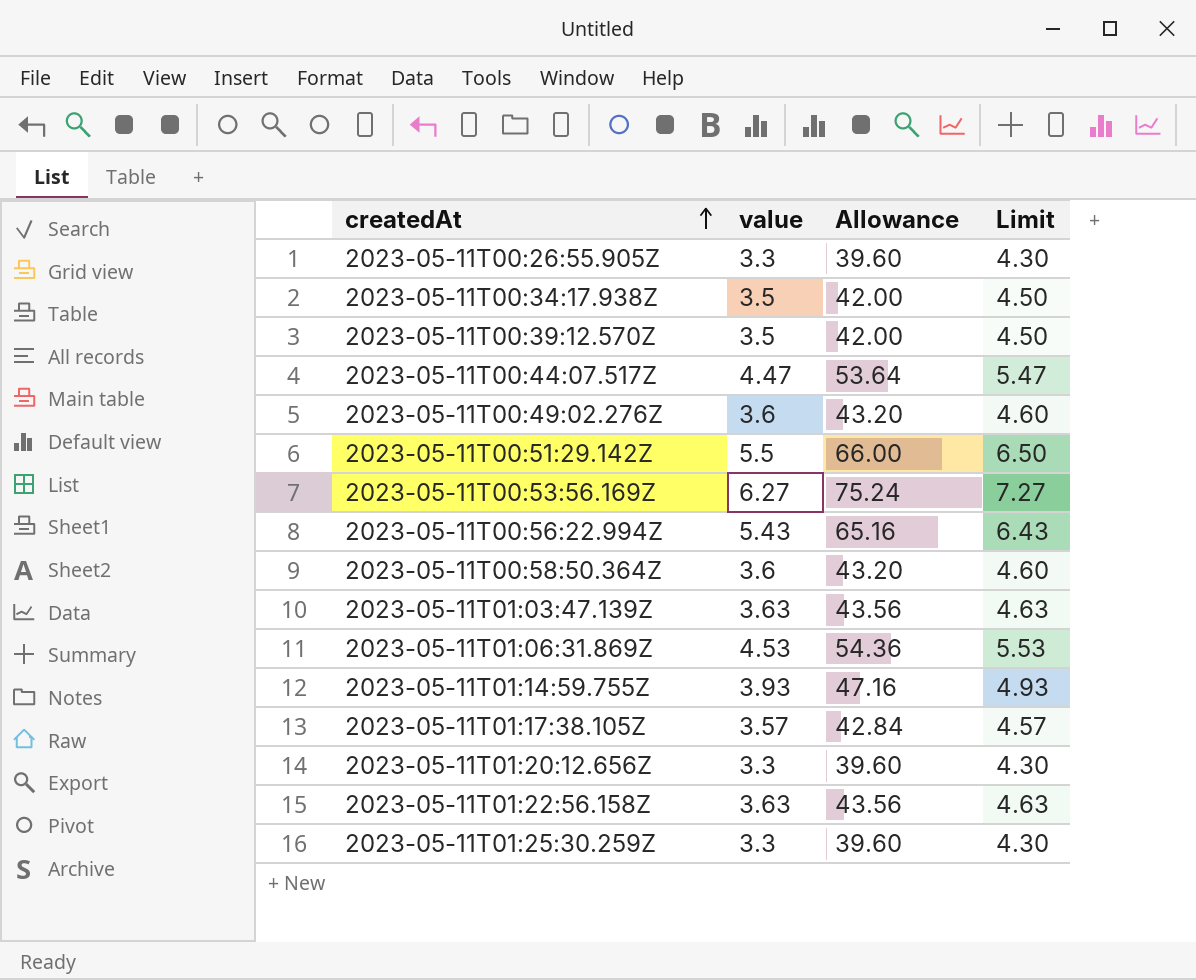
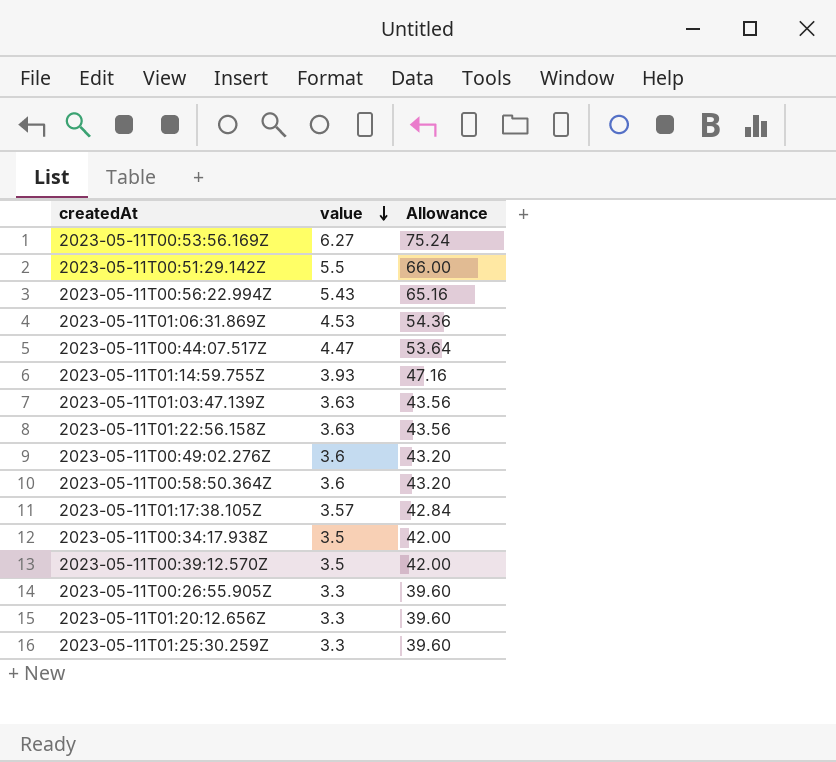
row order: createdAt ascending -> value descending
column Limit | formula: [value] + 1 -> none

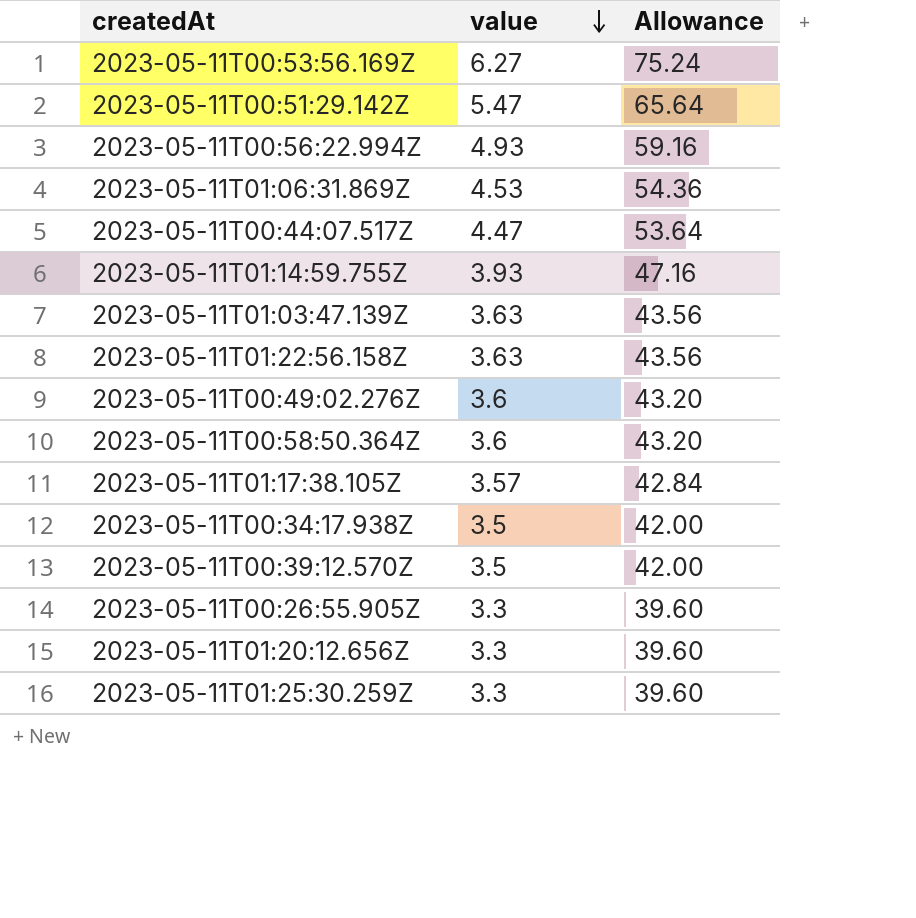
2023-05-11T00:51:29.142Z | value: 5.5 -> 5.47
2023-05-11T00:51:29.142Z | Allowance: 66.00 -> 65.64
2023-05-11T00:56:22.994Z | value: 5.43 -> 4.93
2023-05-11T00:56:22.994Z | Allowance: 65.16 -> 59.16

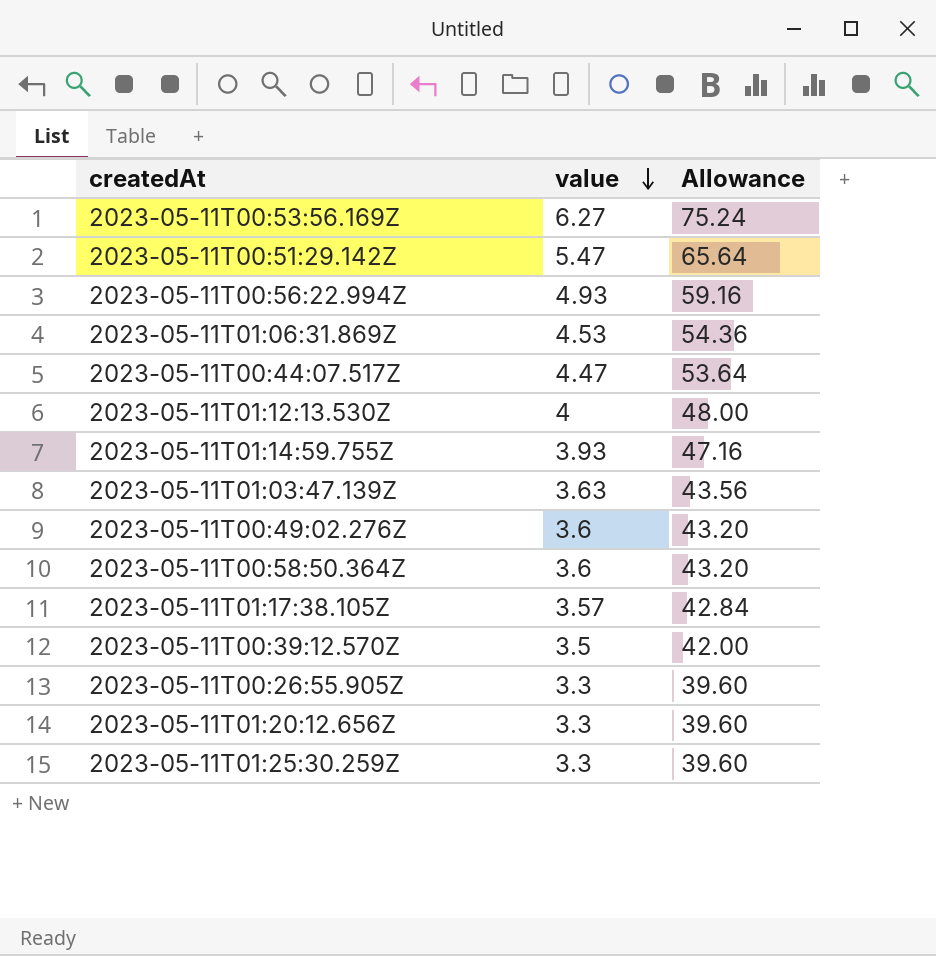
row 2023-05-11T01:22:56.158Z: 3.63 | 43.56 -> none
row 2023-05-11T00:34:17.938Z: 3.5 | 42.00 -> none
row 2023-05-11T01:12:13.530Z: none -> 4 | 48.00

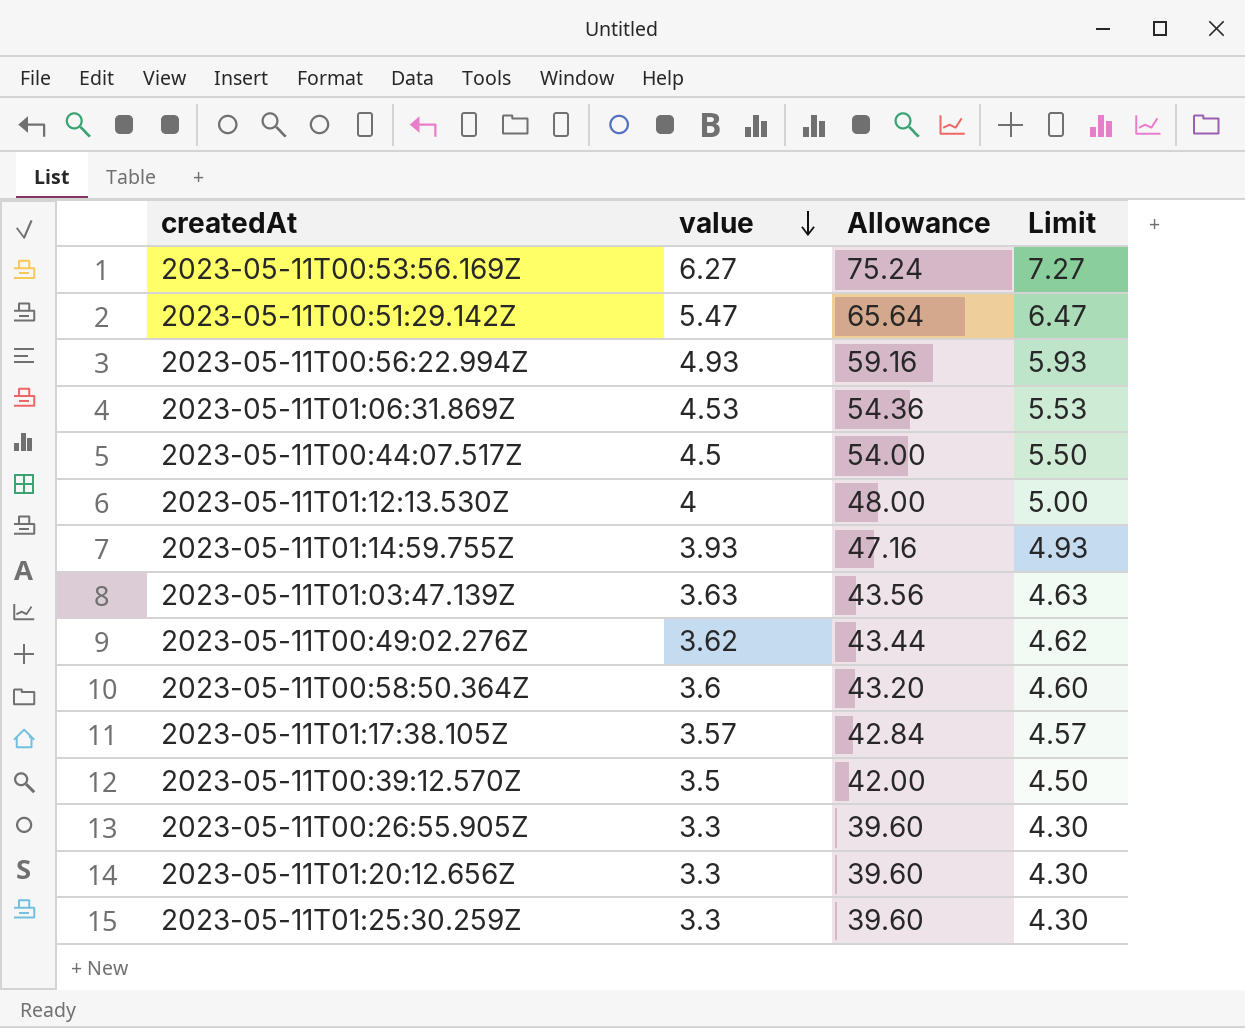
column Limit | formula: none -> [value] + 1
2023-05-11T00:44:07.517Z | value: 4.47 -> 4.5
2023-05-11T00:44:07.517Z | Allowance: 53.64 -> 54.00
2023-05-11T00:49:02.276Z | value: 3.6 -> 3.62
2023-05-11T00:49:02.276Z | Allowance: 43.20 -> 43.44

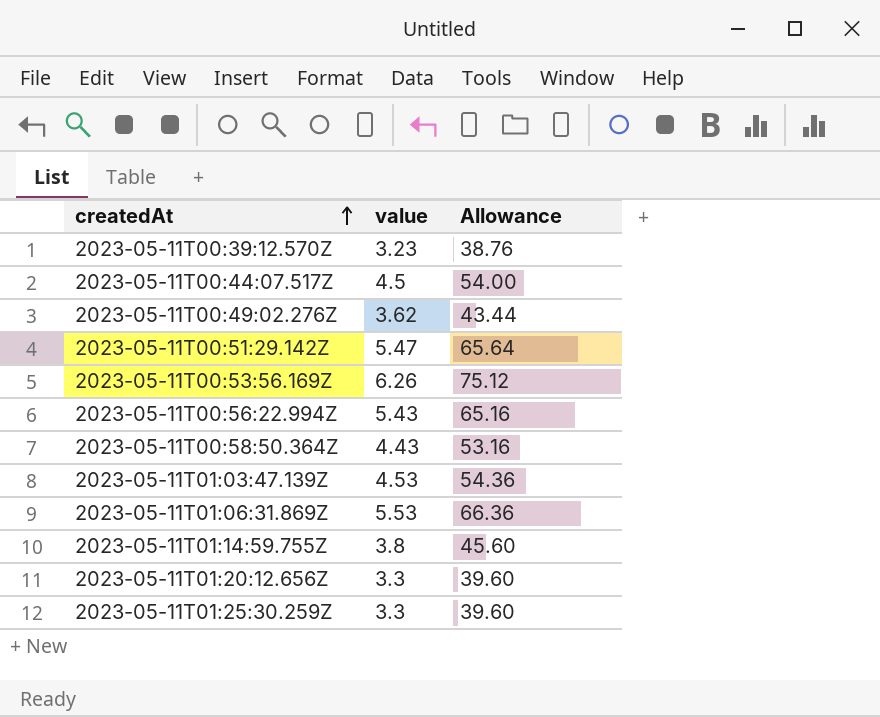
row order: value descending -> createdAt ascending
column Limit | formula: [value] + 1 -> none
row 2023-05-11T01:12:13.530Z: 4 | 48.00 | 5.00 -> none
row 2023-05-11T01:17:38.105Z: 3.57 | 42.84 | 4.57 -> none
row 2023-05-11T00:26:55.905Z: 3.3 | 39.60 | 4.30 -> none
2023-05-11T00:39:12.570Z | value: 3.5 -> 3.23
2023-05-11T00:39:12.570Z | Allowance: 42.00 -> 38.76
2023-05-11T00:53:56.169Z | value: 6.27 -> 6.26
2023-05-11T00:53:56.169Z | Allowance: 75.24 -> 75.12
2023-05-11T00:56:22.994Z | value: 4.93 -> 5.43
2023-05-11T00:56:22.994Z | Allowance: 59.16 -> 65.16
2023-05-11T00:58:50.364Z | value: 3.6 -> 4.43
2023-05-11T00:58:50.364Z | Allowance: 43.20 -> 53.16
2023-05-11T01:03:47.139Z | value: 3.63 -> 4.53
2023-05-11T01:03:47.139Z | Allowance: 43.56 -> 54.36
2023-05-11T01:06:31.869Z | value: 4.53 -> 5.53
2023-05-11T01:06:31.869Z | Allowance: 54.36 -> 66.36
2023-05-11T01:14:59.755Z | value: 3.93 -> 3.8
2023-05-11T01:14:59.755Z | Allowance: 47.16 -> 45.60

